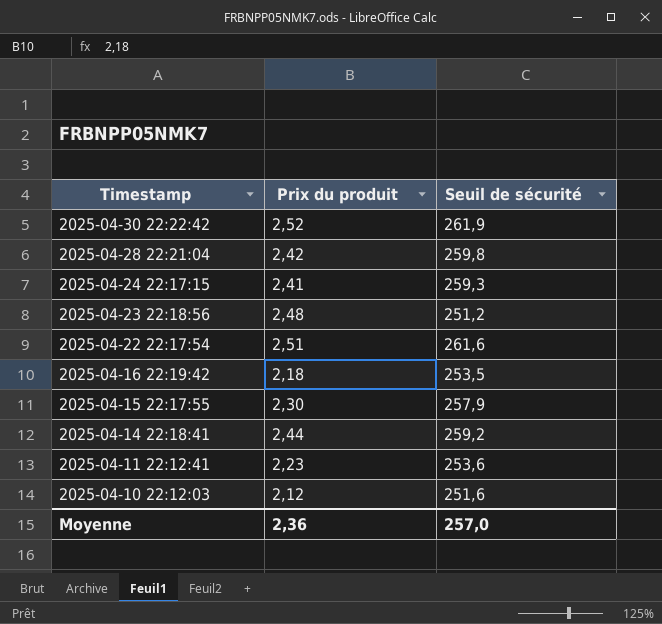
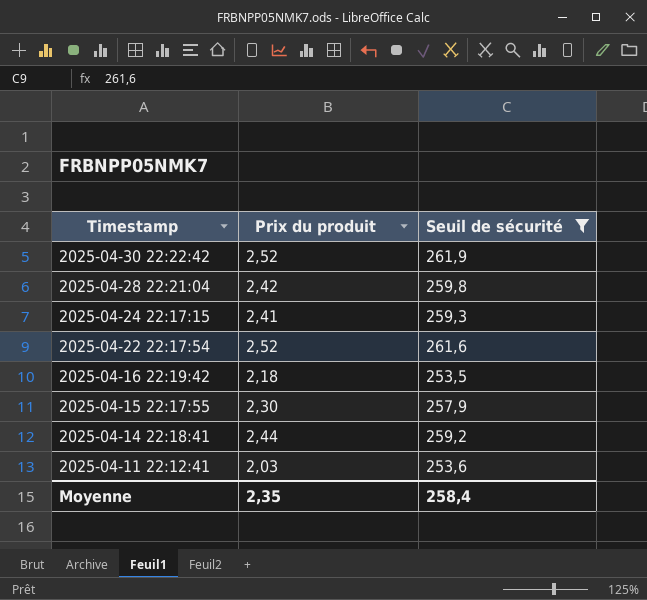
filter: none -> Seuil de sécurité >= 253,5
2025-04-22 22:17:54 | Prix du produit: 2,51 -> 2,52
2025-04-11 22:12:41 | Prix du produit: 2,23 -> 2,03
Moyenne | Prix du produit: 2,36 -> 2,35
Moyenne | Seuil de sécurité: 257,0 -> 258,4

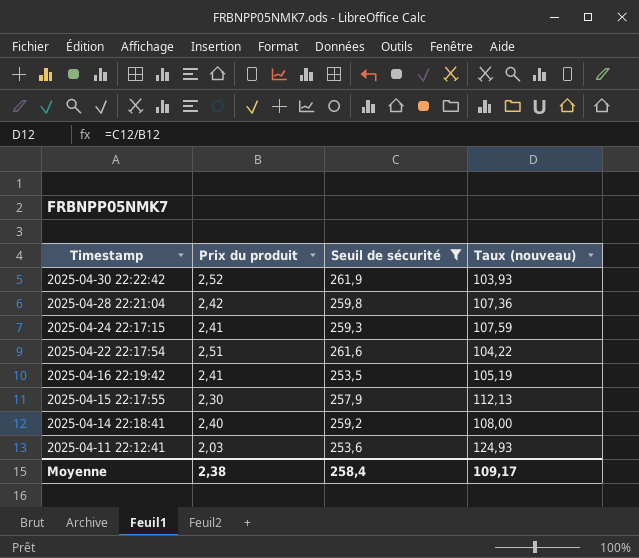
column Taux (nouveau) | formula: none -> [Seuil de sécurité] / [Prix du produit]
2025-04-22 22:17:54 | Prix du produit: 2,52 -> 2,51
2025-04-16 22:19:42 | Prix du produit: 2,18 -> 2,41
2025-04-14 22:18:41 | Prix du produit: 2,44 -> 2,40
Moyenne | Prix du produit: 2,35 -> 2,38

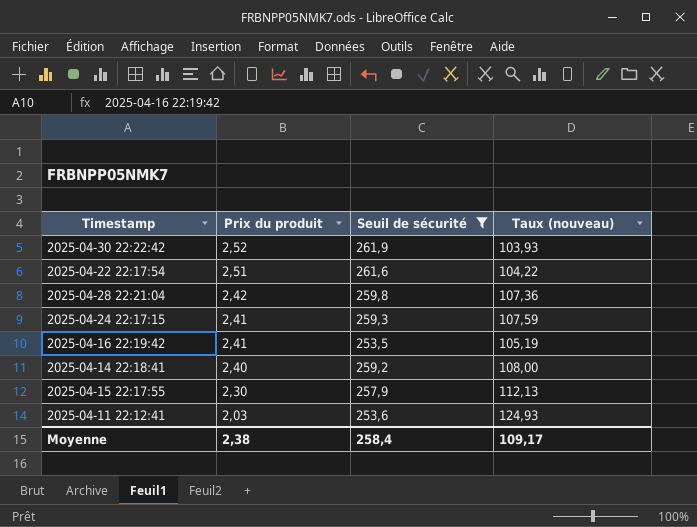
row order: Timestamp descending -> Prix du produit descending

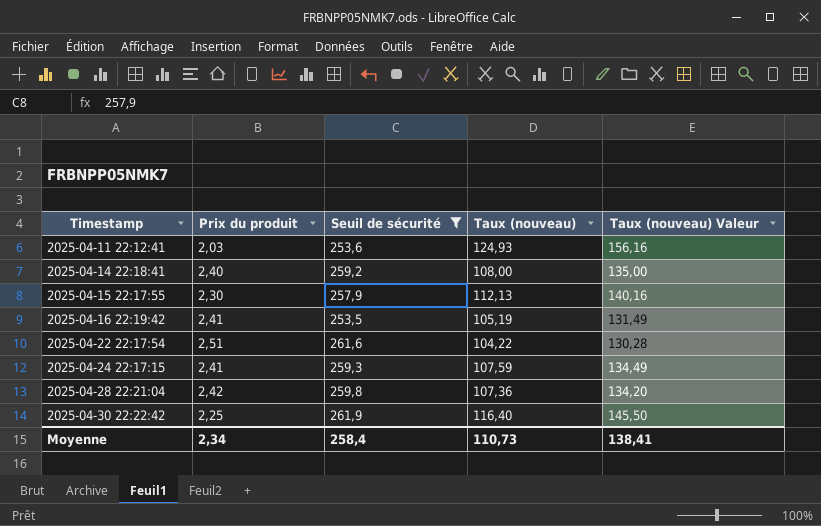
row order: Prix du produit descending -> Timestamp ascending
column Taux (nouveau) Valeur | formula: none -> [Taux (nouveau)] * 1,25
2025-04-30 22:22:42 | Prix du produit: 2,52 -> 2,25
2025-04-30 22:22:42 | Taux (nouveau): 103,93 -> 116,40
Moyenne | Prix du produit: 2,38 -> 2,34
Moyenne | Taux (nouveau): 109,17 -> 110,73

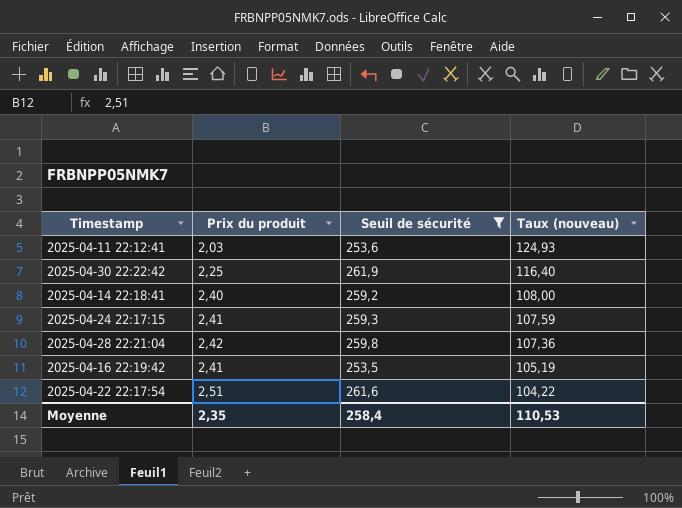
row order: Timestamp ascending -> Taux (nouveau) descending
column Taux (nouveau) Valeur | formula: [Taux (nouveau)] * 1,25 -> none
row 2025-04-15 22:17:55: 2,30 | 257,9 | 112,13 | 140,16 -> none
Moyenne | Prix du produit: 2,34 -> 2,35
Moyenne | Taux (nouveau): 110,73 -> 110,53

